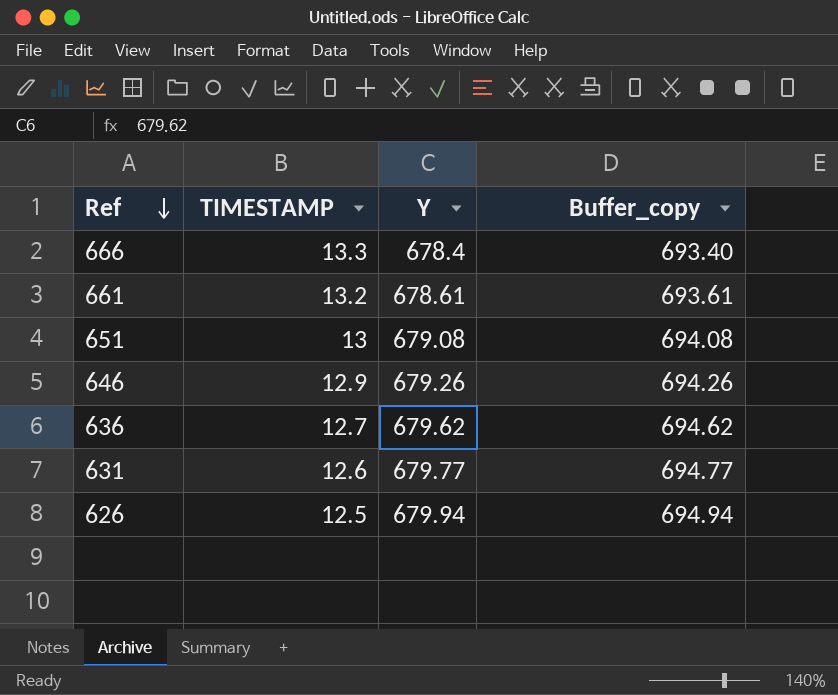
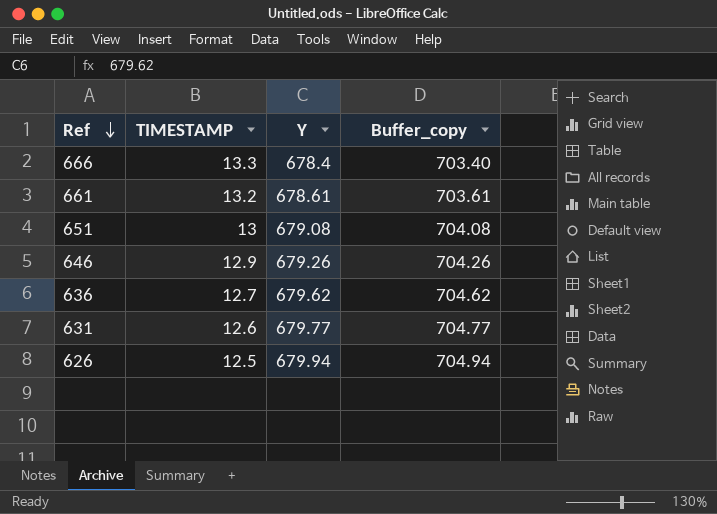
column Buffer_copy | formula: [Y] + 15 -> [Y] + 25

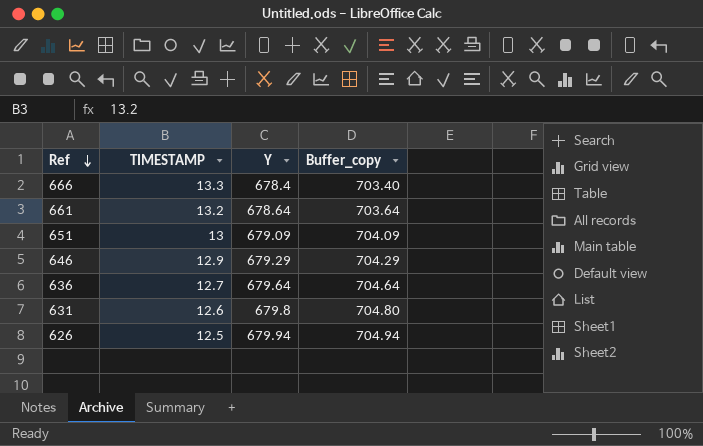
661 | Y: 678.61 -> 678.64
661 | Buffer_copy: 703.61 -> 703.64
651 | Y: 679.08 -> 679.09
651 | Buffer_copy: 704.08 -> 704.09
646 | Y: 679.26 -> 679.29
646 | Buffer_copy: 704.26 -> 704.29
636 | Y: 679.62 -> 679.64
636 | Buffer_copy: 704.62 -> 704.64
631 | Y: 679.77 -> 679.8
631 | Buffer_copy: 704.77 -> 704.80

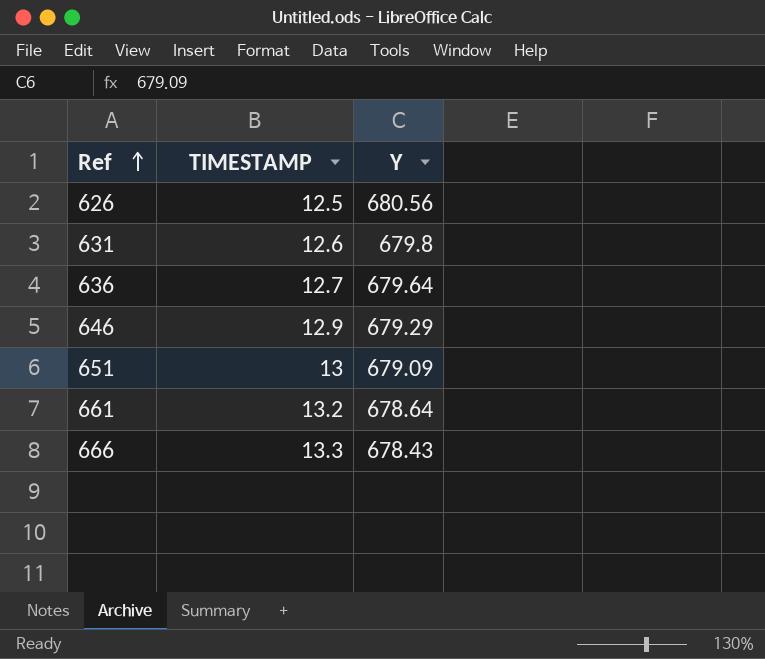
row order: Ref descending -> Ref ascending
column Buffer_copy | formula: [Y] + 25 -> none
626 | Y: 679.94 -> 680.56
666 | Y: 678.4 -> 678.43

